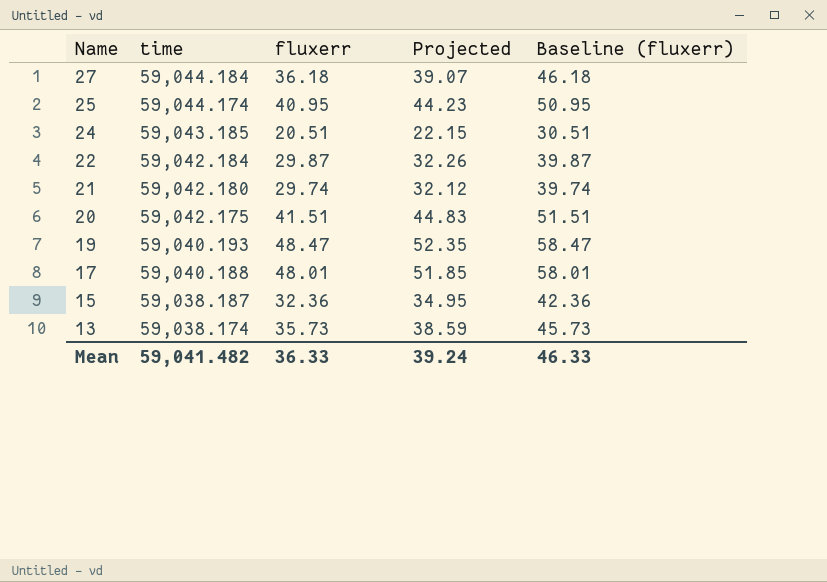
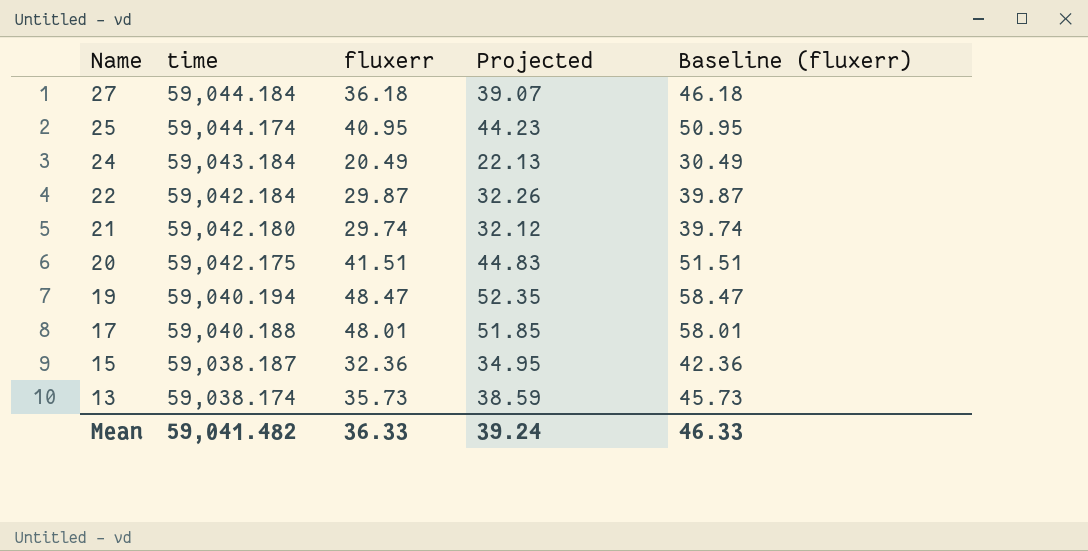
24 | time: 59,043.185 -> 59,043.184
24 | fluxerr: 20.51 -> 20.49
24 | Projected: 22.15 -> 22.13
24 | Baseline (fluxerr): 30.51 -> 30.49
19 | time: 59,040.193 -> 59,040.194

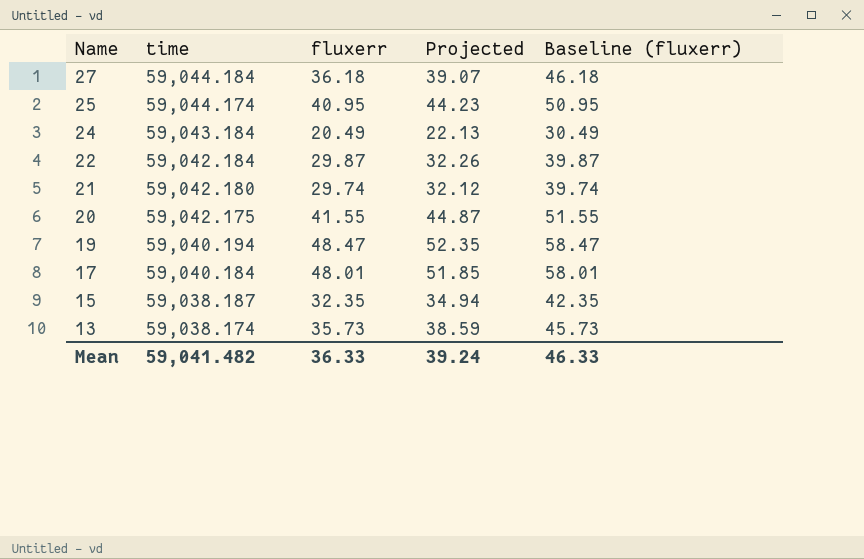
20 | fluxerr: 41.51 -> 41.55
20 | Projected: 44.83 -> 44.87
20 | Baseline (fluxerr): 51.51 -> 51.55
17 | time: 59,040.188 -> 59,040.184
15 | fluxerr: 32.36 -> 32.35
15 | Projected: 34.95 -> 34.94
15 | Baseline (fluxerr): 42.36 -> 42.35

